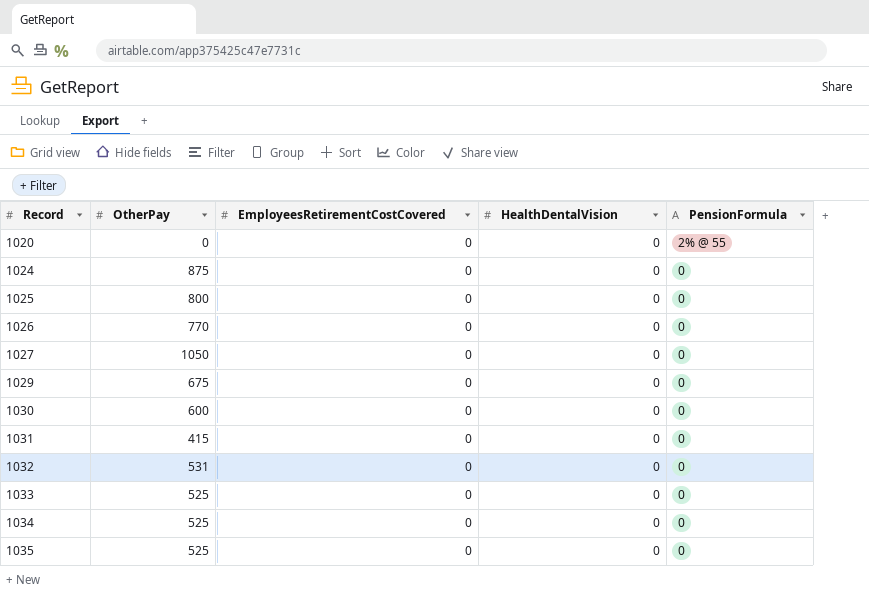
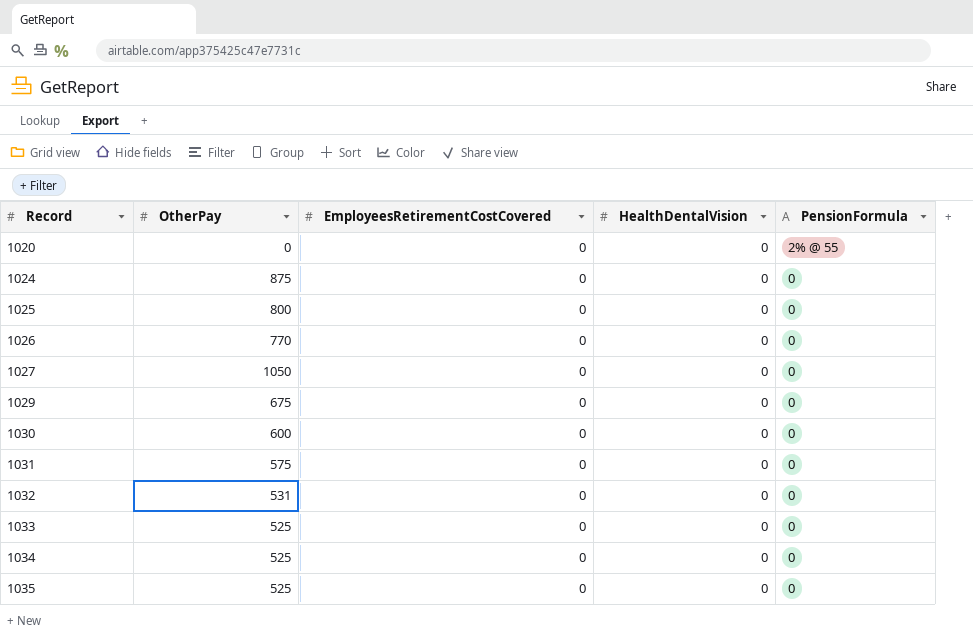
1031 | OtherPay: 415 -> 575

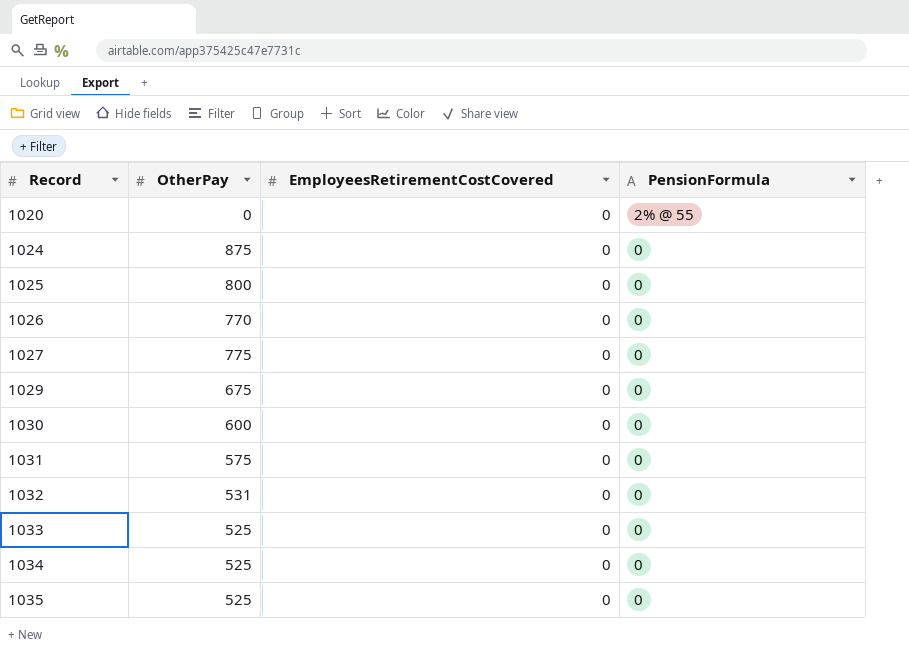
column HealthDentalVision | position: 4 -> none
1027 | OtherPay: 1050 -> 775

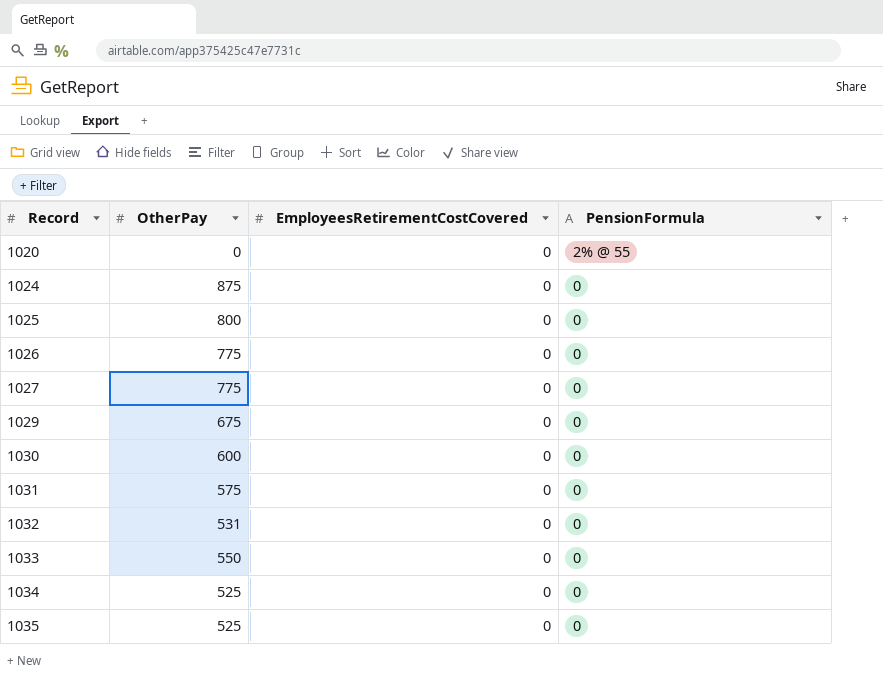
1026 | OtherPay: 770 -> 775
1033 | OtherPay: 525 -> 550

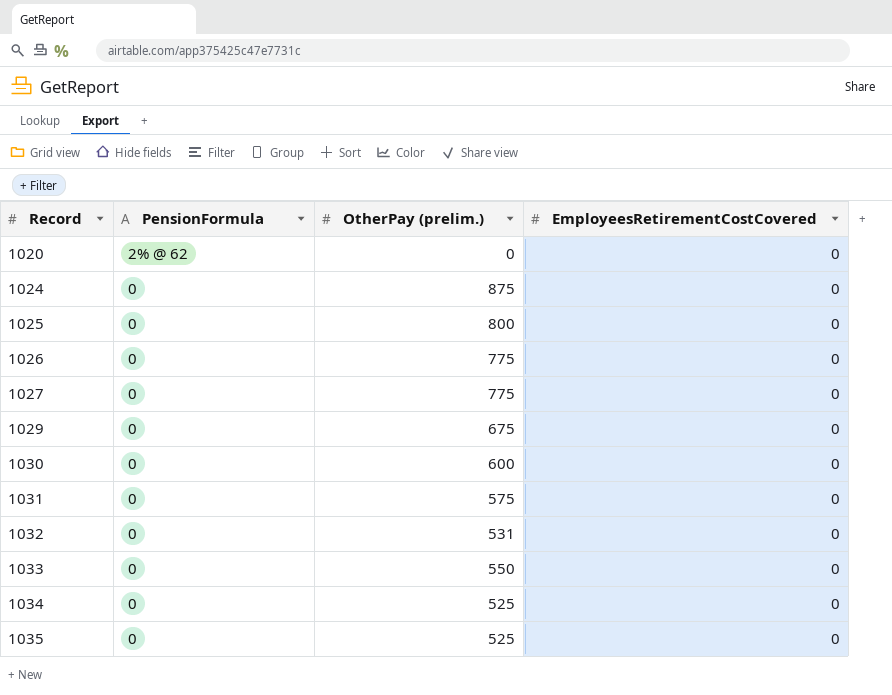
column PensionFormula | position: 4 -> 2
column name: OtherPay -> OtherPay (prelim.)
1020 | PensionFormula: 2% @ 55 -> 2% @ 62

